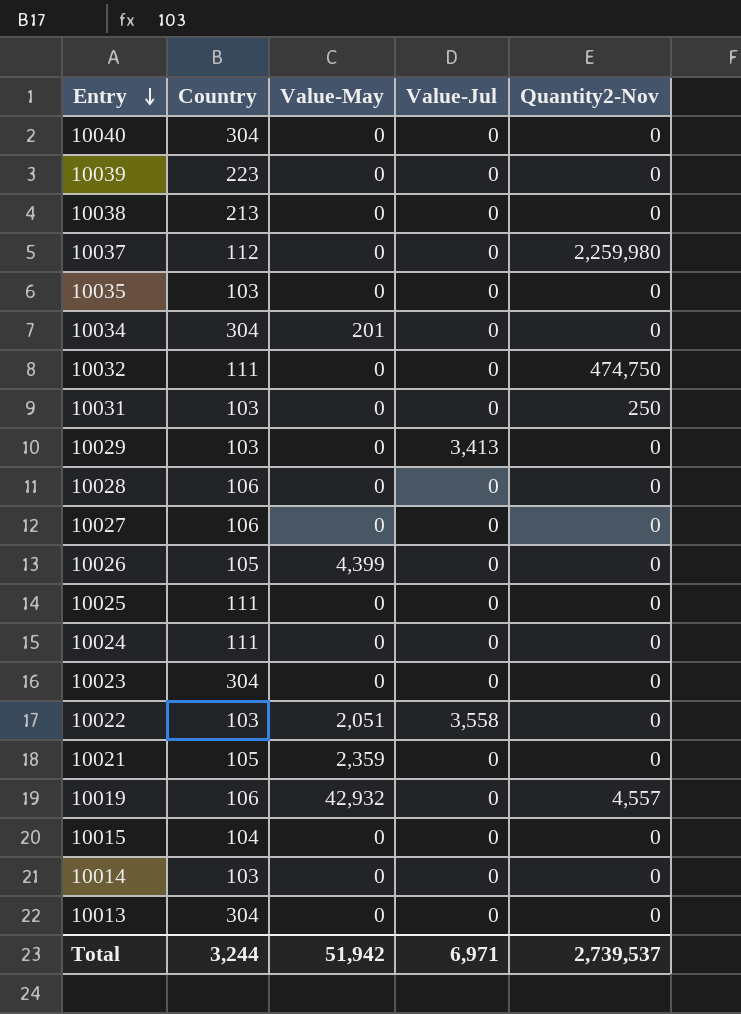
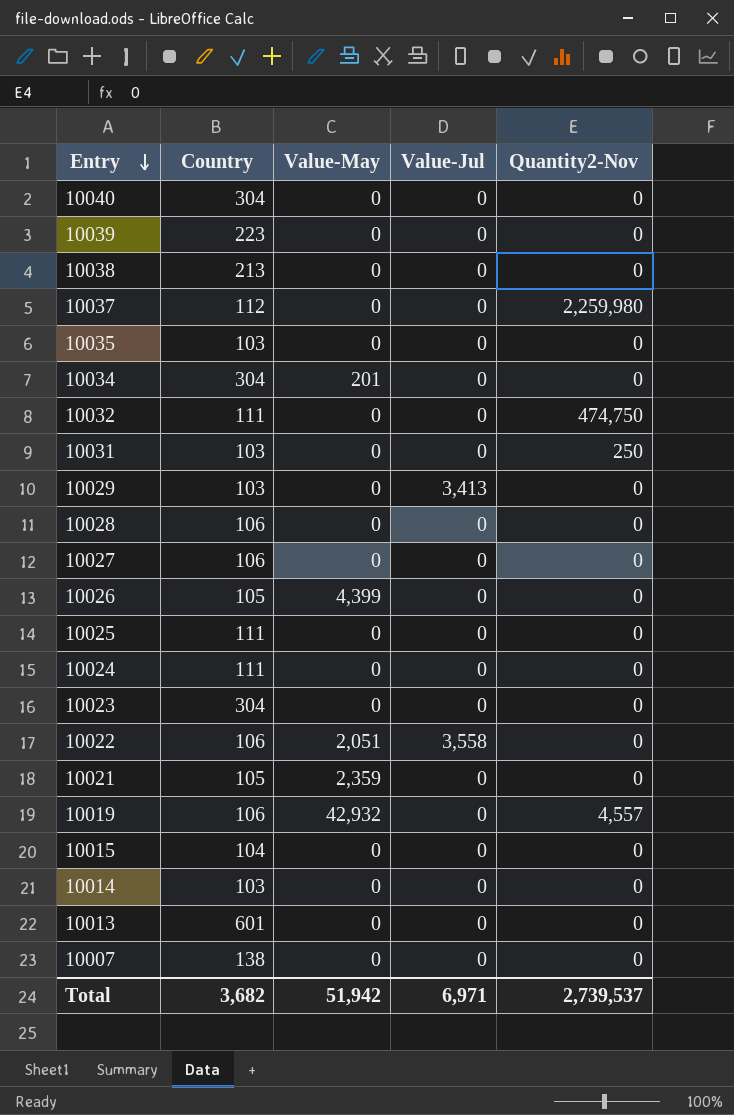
10022 | Country: 103 -> 106
10013 | Country: 304 -> 601
row 10007: none -> 138 | 0 | 0 | 0
Total | Country: 3,244 -> 3,682

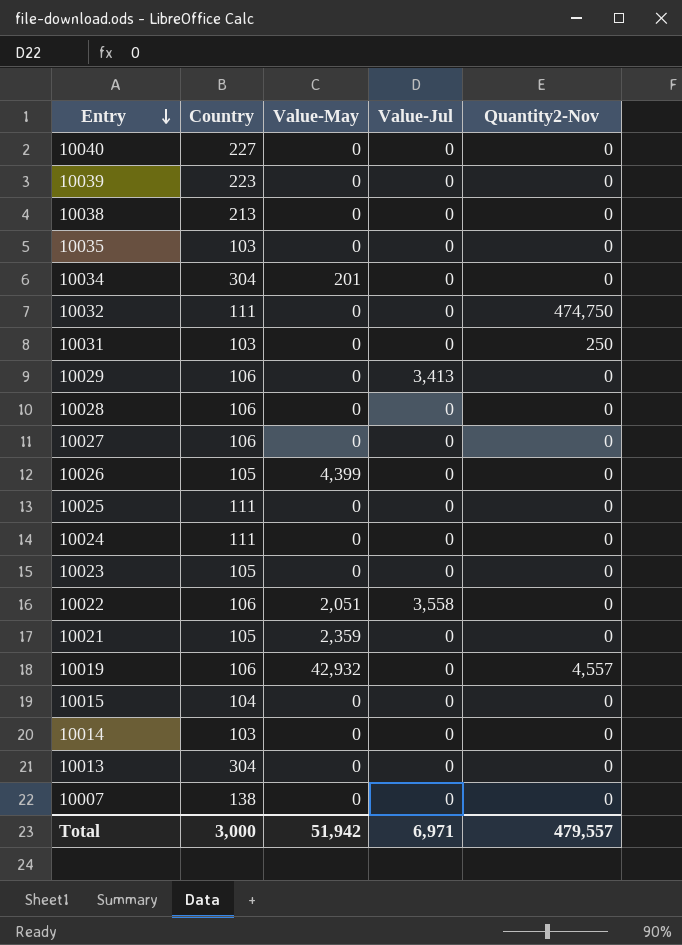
row 10037: 112 | 0 | 0 | 2,259,980 -> none
10040 | Country: 304 -> 227
10029 | Country: 103 -> 106
10023 | Country: 304 -> 105
10013 | Country: 601 -> 304
Total | Country: 3,682 -> 3,000
Total | Quantity2-Nov: 2,739,537 -> 479,557

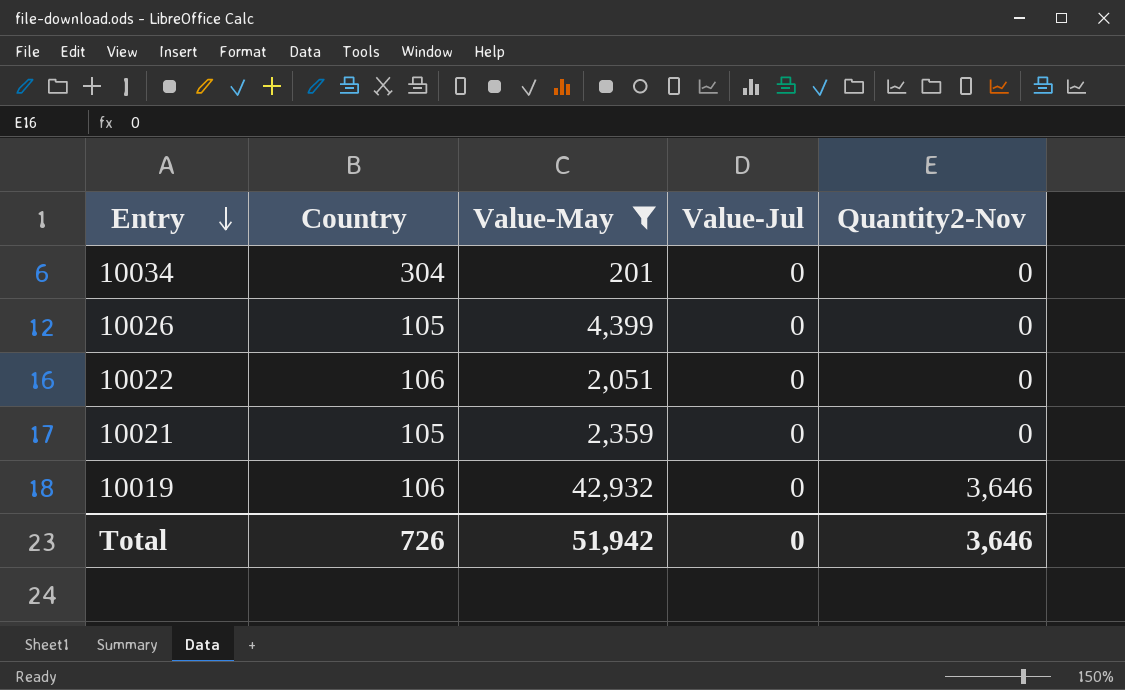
filter: none -> Value-May != 0
10022 | Value-Jul: 3,558 -> 0
10019 | Quantity2-Nov: 4,557 -> 3,646
Total | Country: 3,000 -> 726
Total | Value-Jul: 6,971 -> 0
Total | Quantity2-Nov: 479,557 -> 3,646

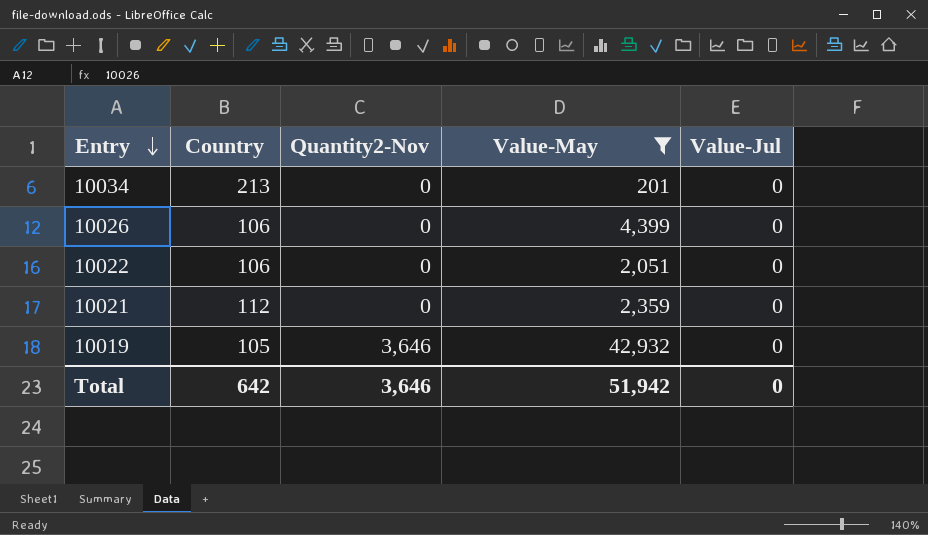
column Quantity2-Nov | position: 5 -> 3
10034 | Country: 304 -> 213
10026 | Country: 105 -> 106
10021 | Country: 105 -> 112
10019 | Country: 106 -> 105
Total | Country: 726 -> 642

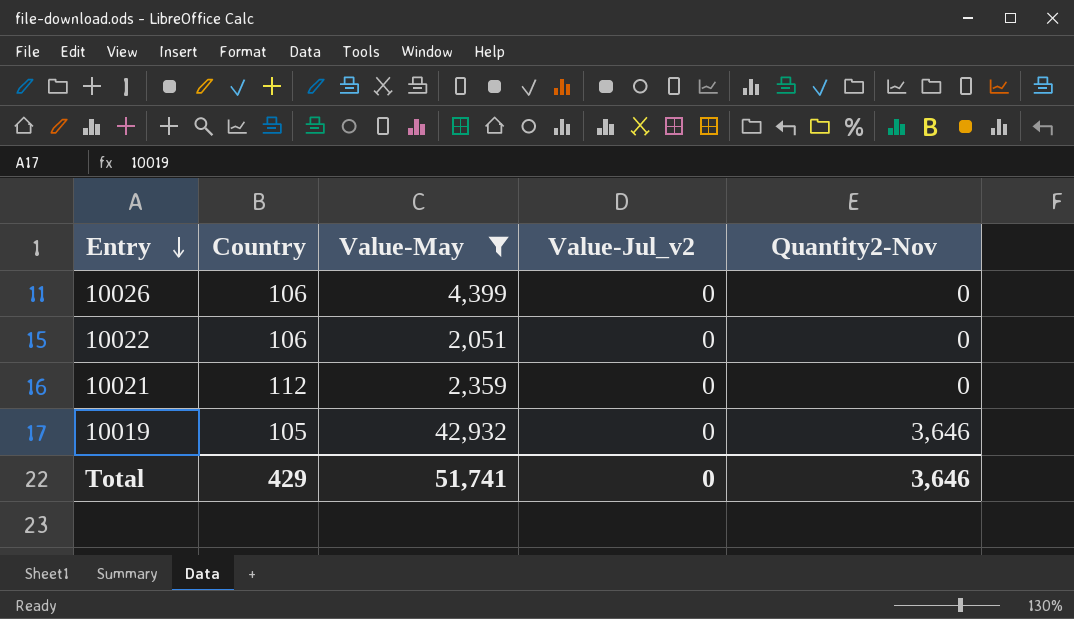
column name: Value-Jul -> Value-Jul_v2
column Quantity2-Nov | position: 3 -> 5
row 10034: 213 | 0 | 201 | 0 -> none
Total | Country: 642 -> 429
Total | Value-May: 51,942 -> 51,741

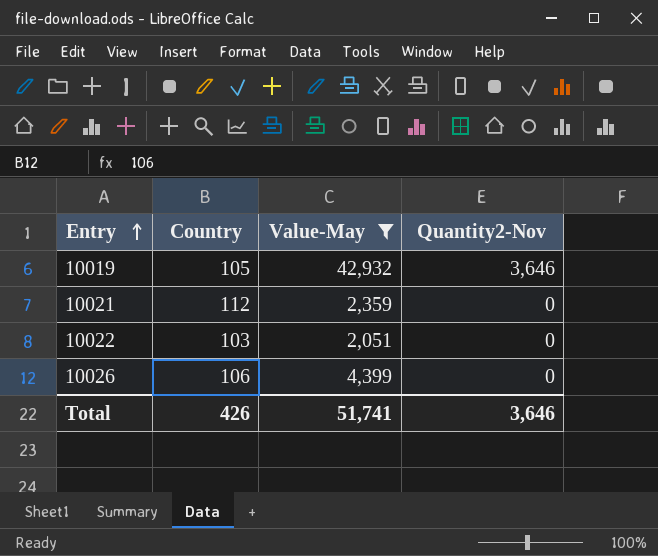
row order: Entry descending -> Entry ascending
column Value-Jul_v2 | position: 4 -> none
10022 | Country: 106 -> 103
Total | Country: 429 -> 426

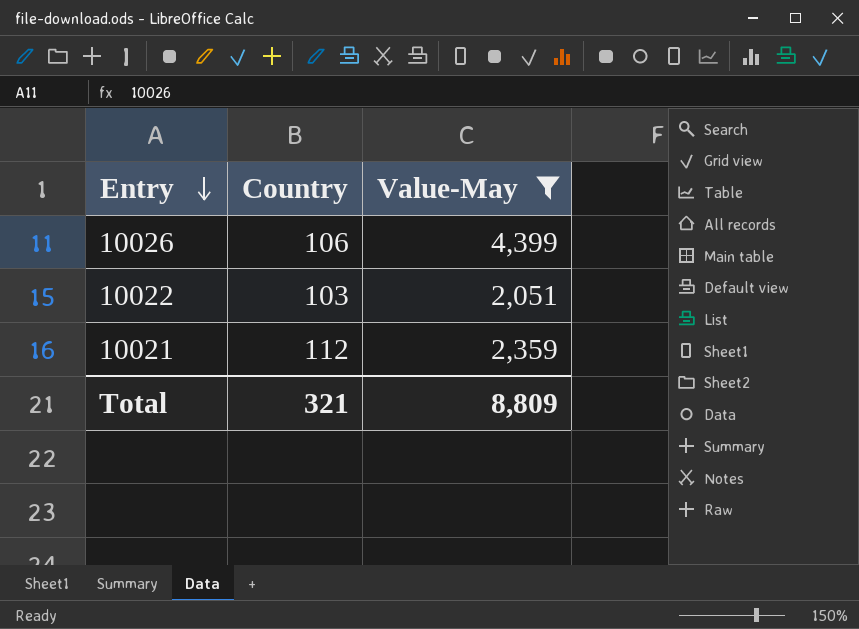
row order: Entry ascending -> Entry descending
column Quantity2-Nov | position: 4 -> none
row 10019: 105 | 42,932 | 3,646 -> none
Total | Country: 426 -> 321
Total | Value-May: 51,741 -> 8,809

